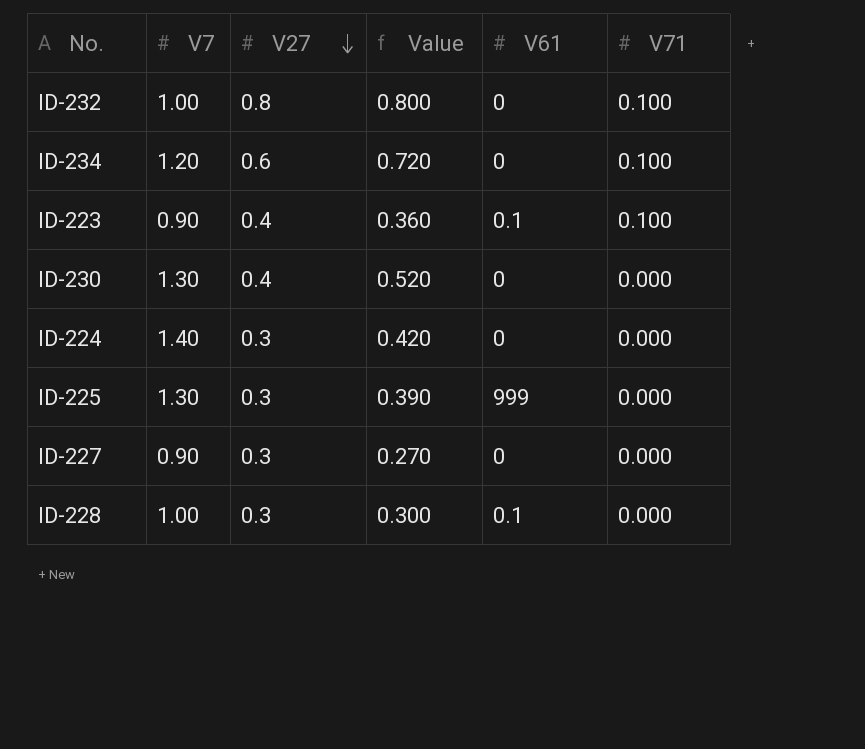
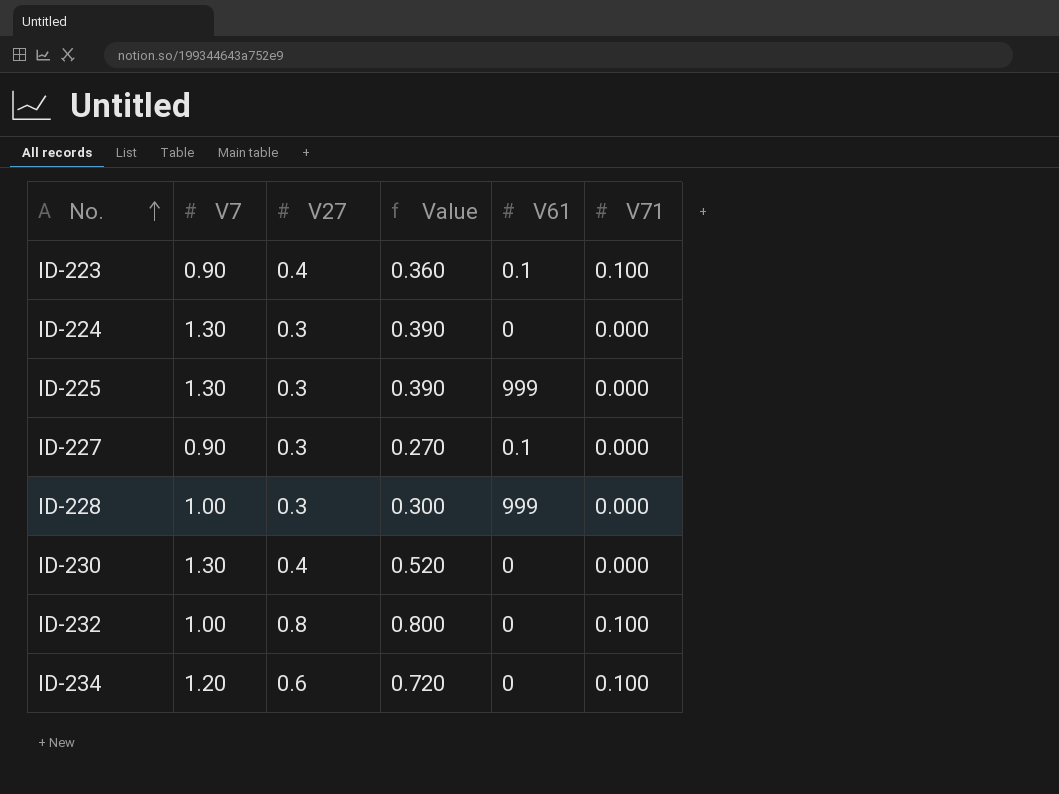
row order: V27 descending -> No. ascending
ID-224 | V7: 1.40 -> 1.30
ID-224 | Value: 0.420 -> 0.390
ID-227 | V61: 0 -> 0.1
ID-228 | V61: 0.1 -> 999

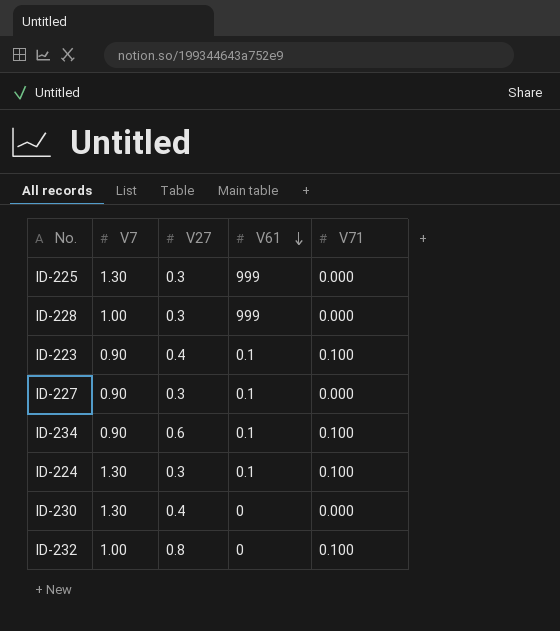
row order: No. ascending -> V61 descending
column Value | formula: [V7] * [V27] -> none
ID-234 | V7: 1.20 -> 0.90
ID-234 | V61: 0 -> 0.1
ID-224 | V61: 0 -> 0.1
ID-224 | V71: 0.000 -> 0.100

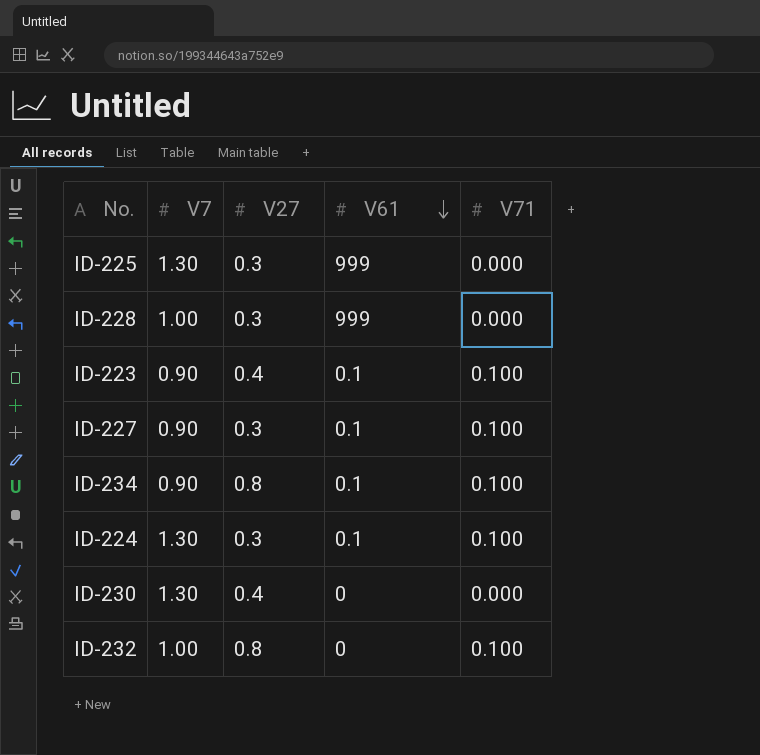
ID-227 | V71: 0.000 -> 0.100
ID-234 | V27: 0.6 -> 0.8

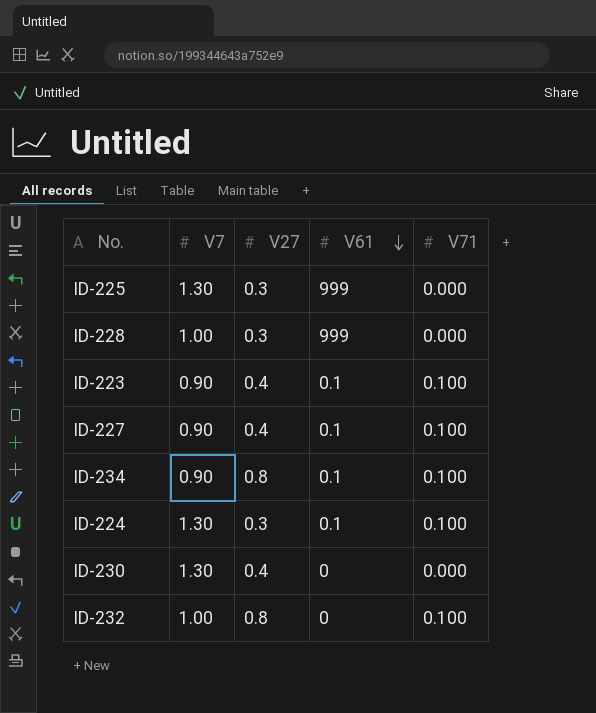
ID-227 | V27: 0.3 -> 0.4

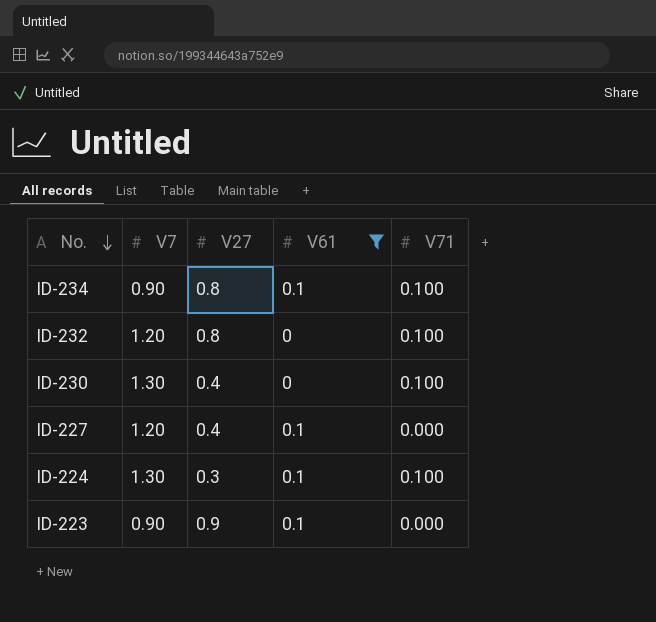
filter: none -> V61 != 999
row order: V61 descending -> No. descending
ID-232 | V7: 1.00 -> 1.20
ID-230 | V71: 0.000 -> 0.100
ID-227 | V7: 0.90 -> 1.20
ID-227 | V71: 0.100 -> 0.000
ID-223 | V27: 0.4 -> 0.9
ID-223 | V71: 0.100 -> 0.000

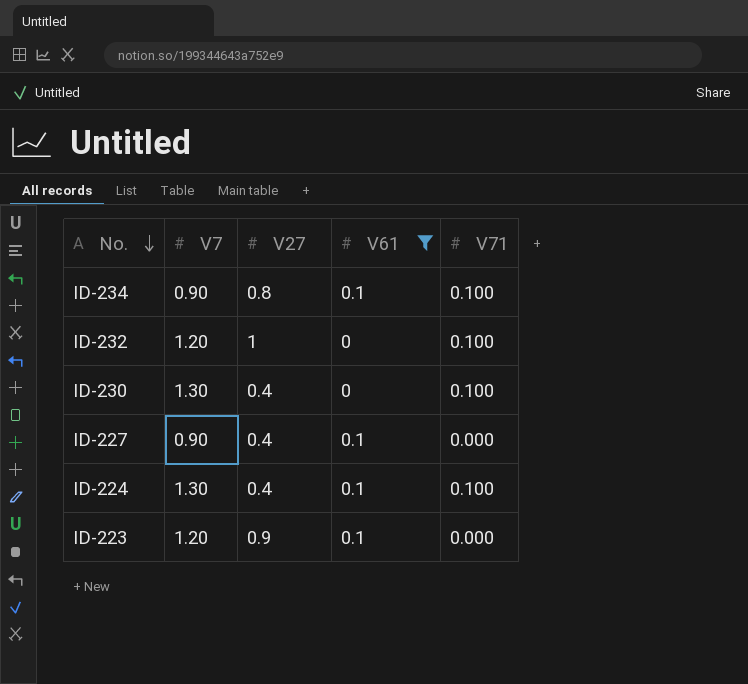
ID-232 | V27: 0.8 -> 1
ID-227 | V7: 1.20 -> 0.90
ID-224 | V27: 0.3 -> 0.4
ID-223 | V7: 0.90 -> 1.20

